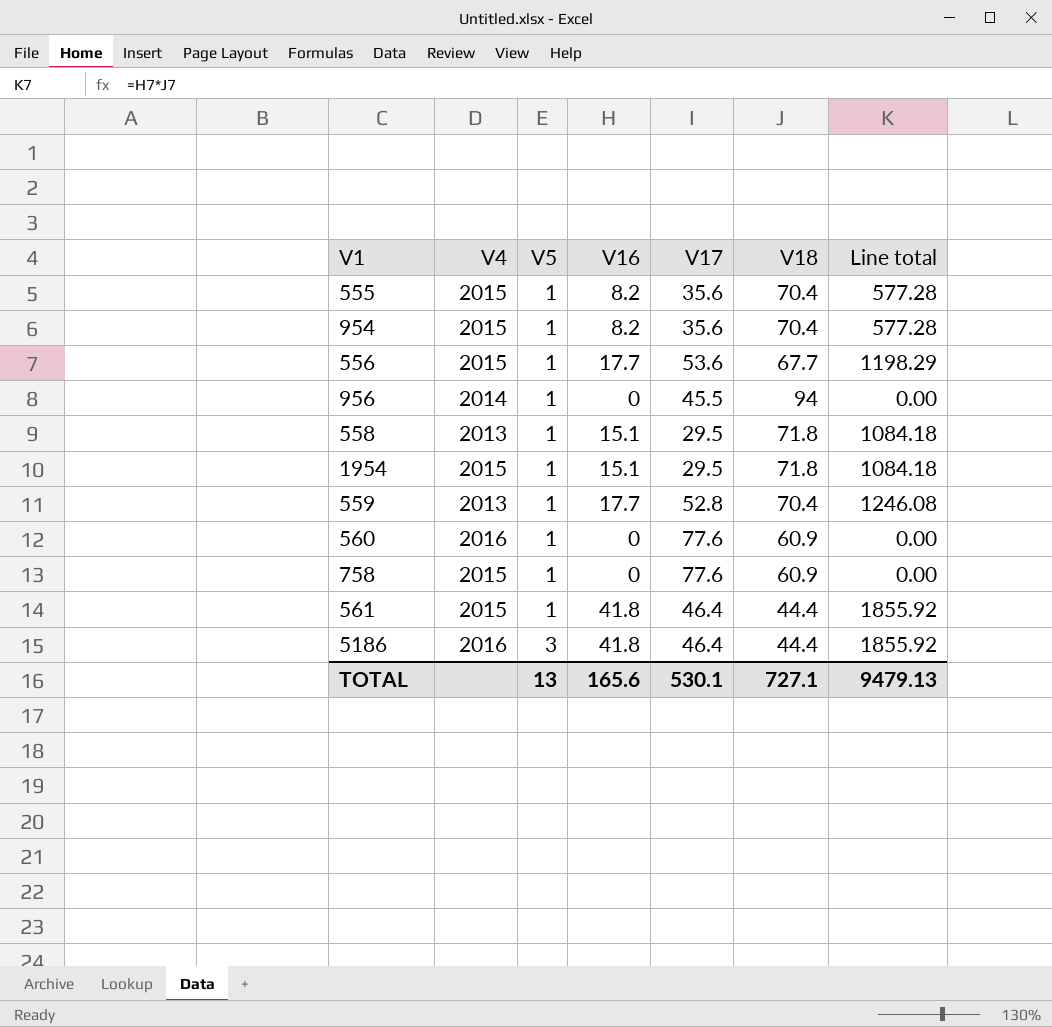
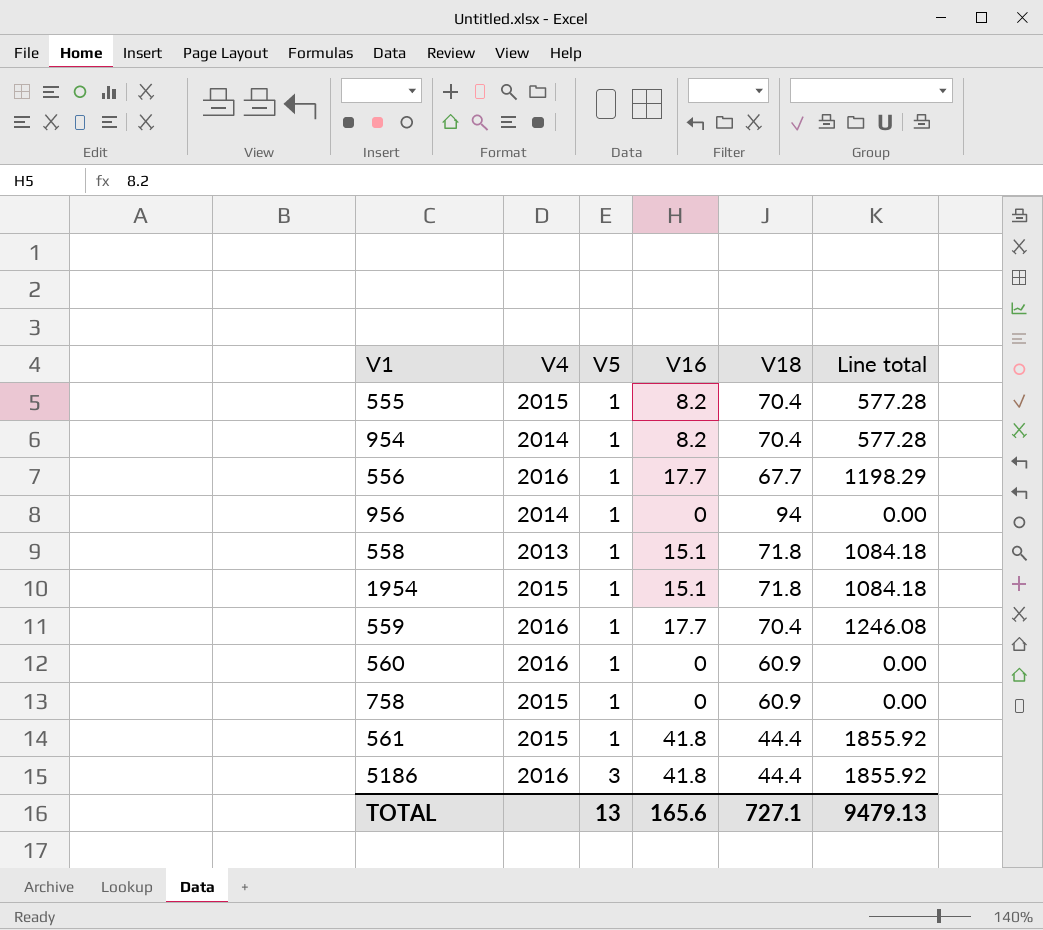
column V17 | position: 5 -> none
954 | V4: 2015 -> 2014
556 | V4: 2015 -> 2016
559 | V4: 2013 -> 2016

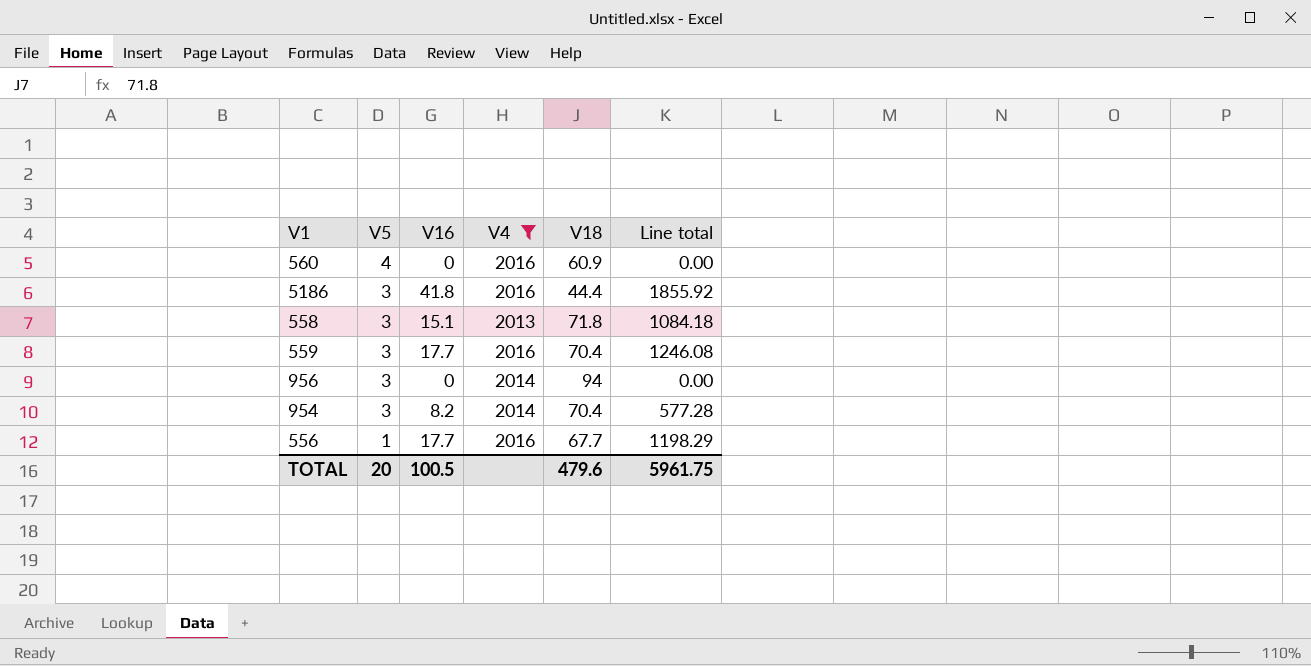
filter: none -> V4 != 2015
row order: V5 ascending -> V5 descending
column V4 | position: 2 -> 4
560 | V5: 1 -> 4
558 | V5: 1 -> 3
559 | V5: 1 -> 3
956 | V5: 1 -> 3
954 | V5: 1 -> 3
TOTAL | V5: 13 -> 20
TOTAL | V16: 165.6 -> 100.5
TOTAL | V18: 727.1 -> 479.6
TOTAL | Line total: 9479.13 -> 5961.75

